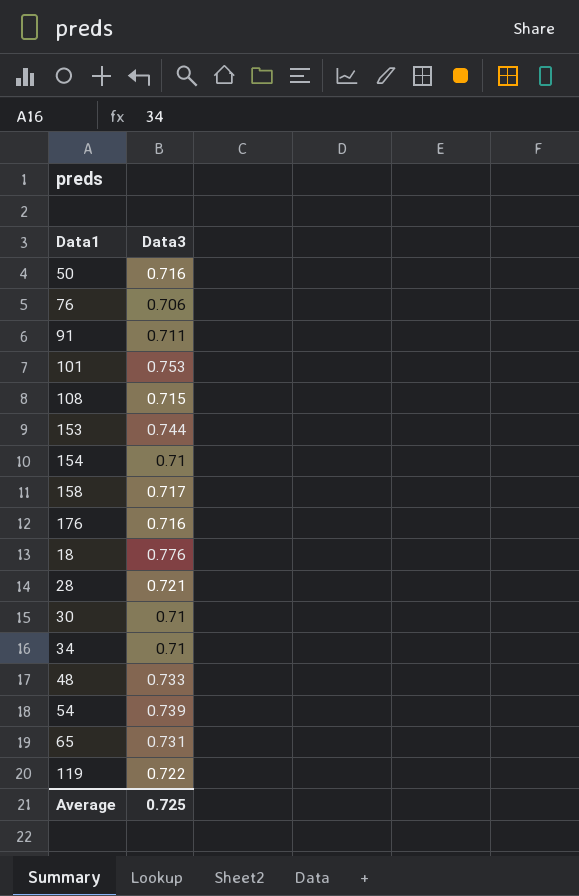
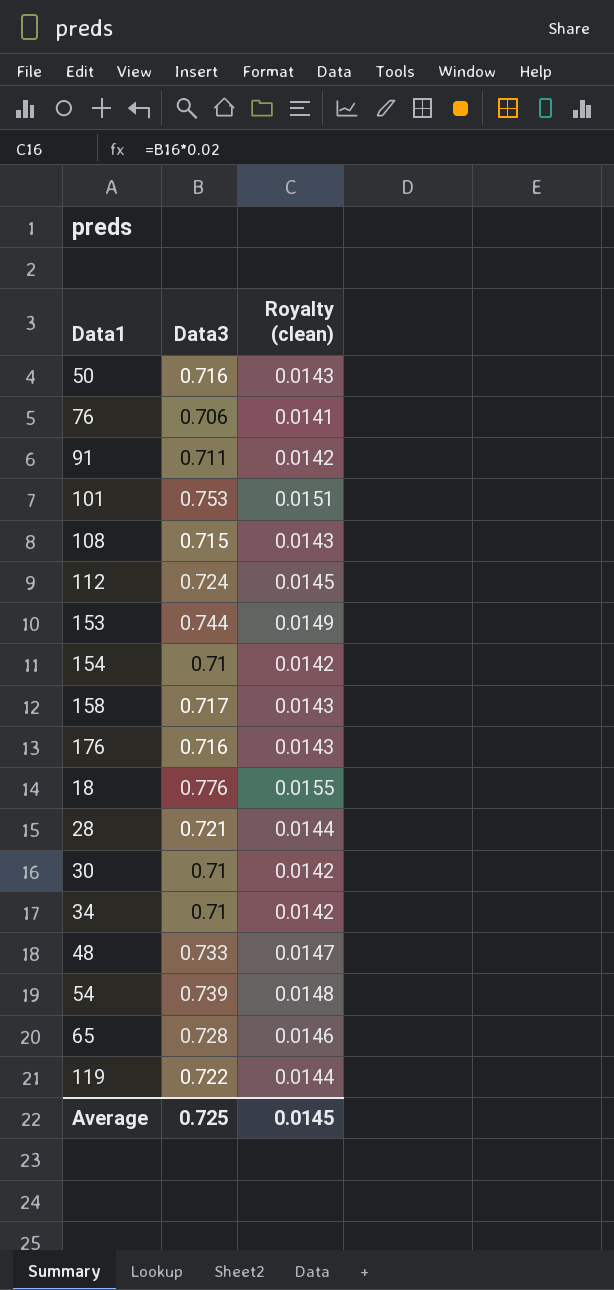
column Royalty (clean) | formula: none -> [Data3] * 0.02
row 112: none -> 0.724 | 0.0145
65 | Data3: 0.731 -> 0.728

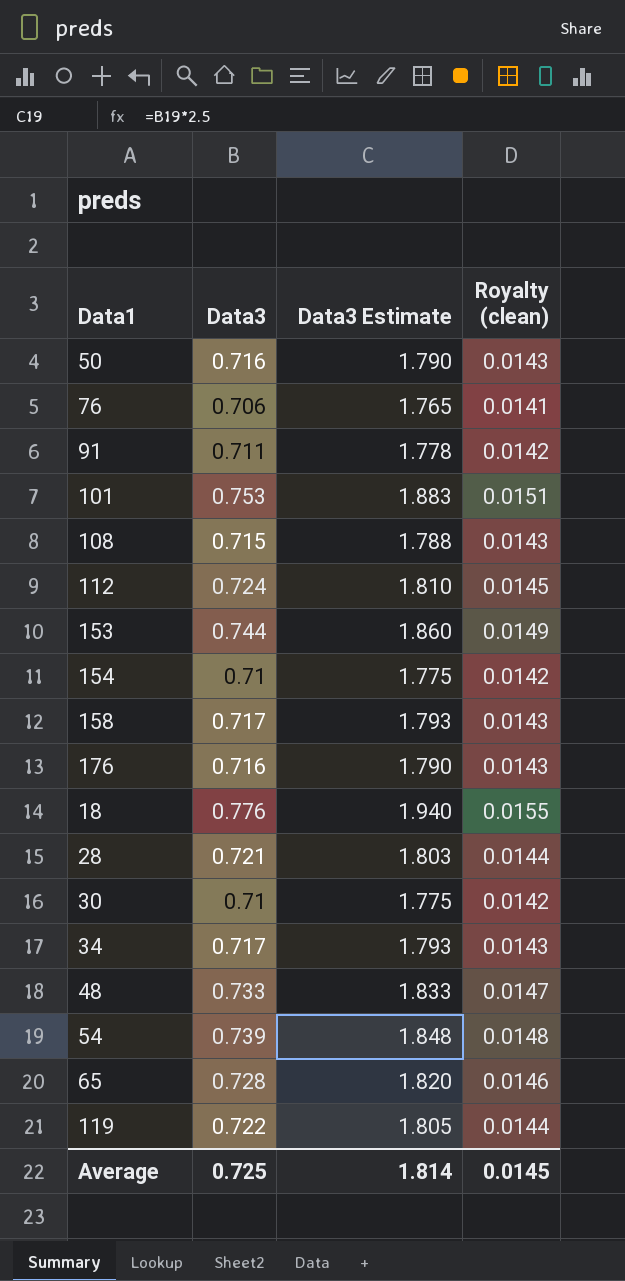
column Data3 Estimate | formula: none -> [Data3] * 2.5
34 | Data3: 0.71 -> 0.717
34 | Royalty (clean): 0.0142 -> 0.0143

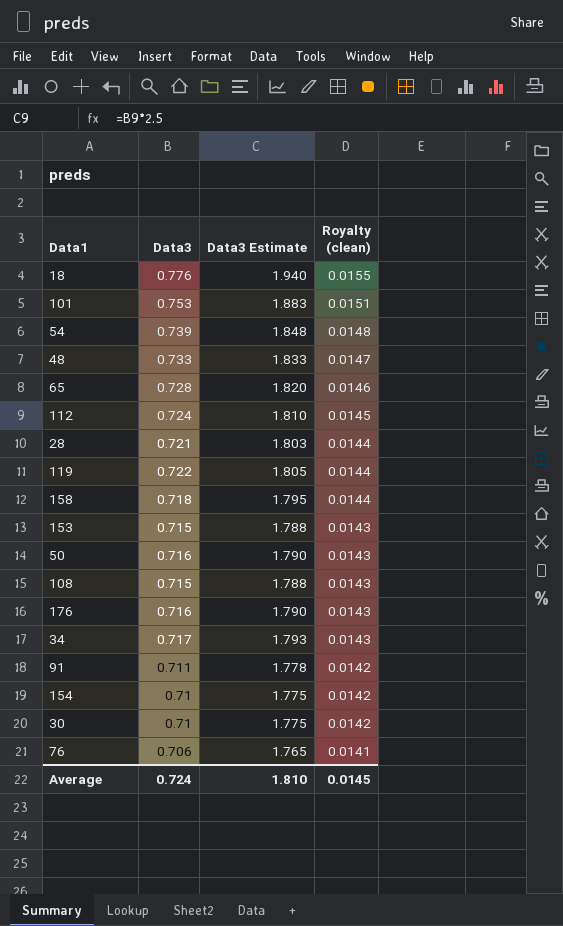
row order: none -> Royalty (clean) descending
158 | Data3: 0.717 -> 0.718
158 | Data3 Estimate: 1.793 -> 1.795
158 | Royalty (clean): 0.0143 -> 0.0144
153 | Data3: 0.744 -> 0.715
153 | Data3 Estimate: 1.860 -> 1.788
153 | Royalty (clean): 0.0149 -> 0.0143
Average | Data3: 0.725 -> 0.724
Average | Data3 Estimate: 1.814 -> 1.810

